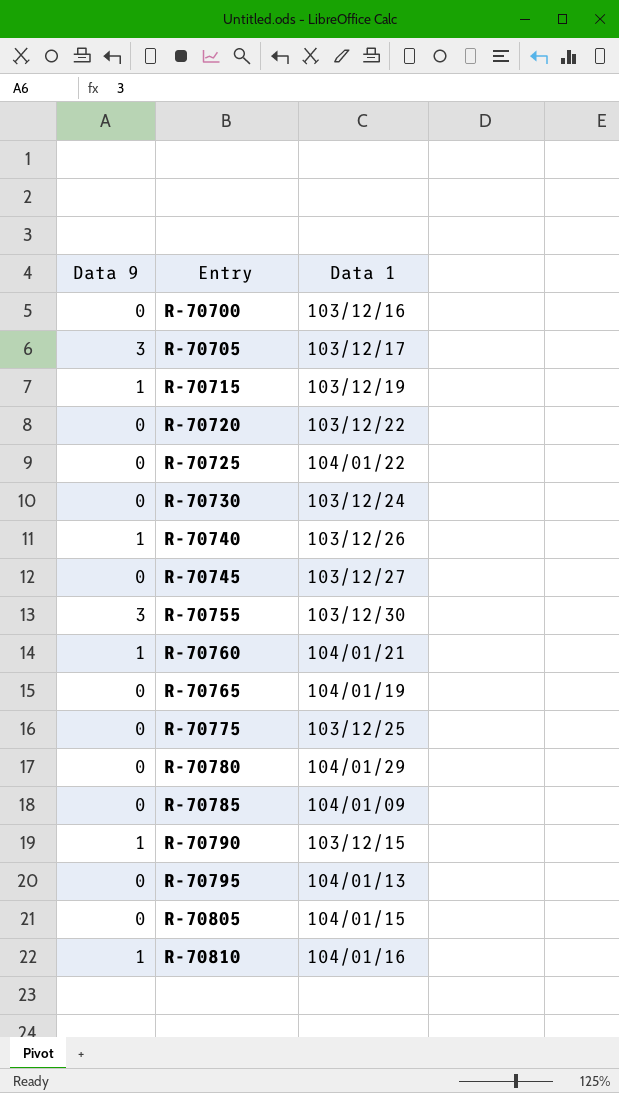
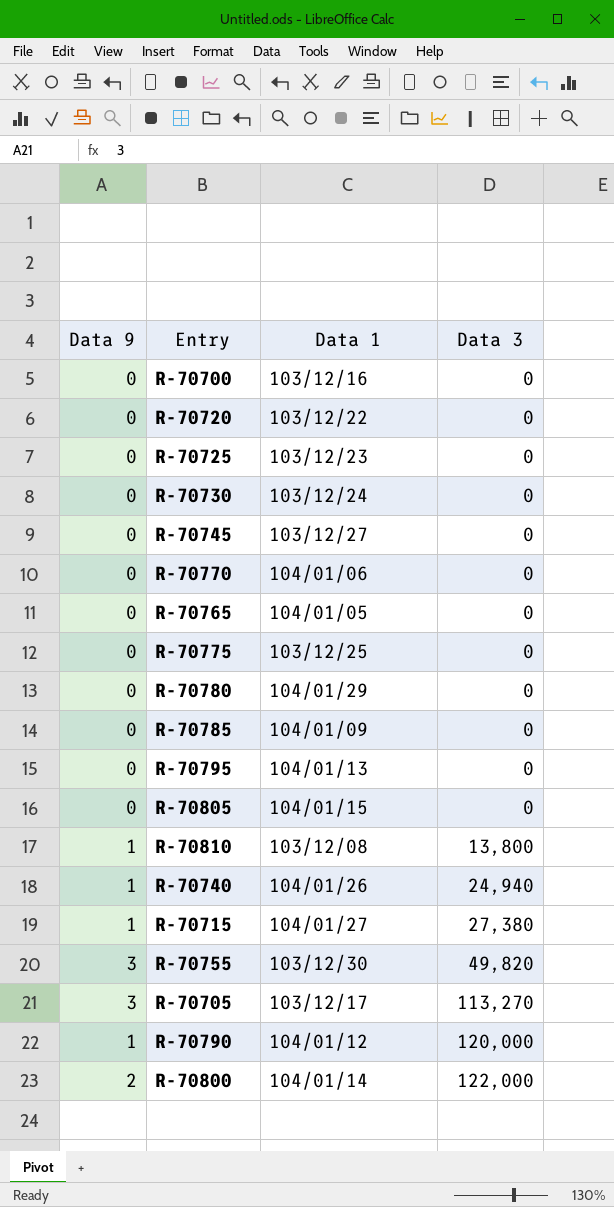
row order: Entry ascending -> Data 3 ascending
column Data 3 | position: none -> 4
row R-70760: 1 | 104/01/21 -> none
R-70725 | Data 1: 104/01/22 -> 103/12/23
row R-70770: none -> 0 | 104/01/06 | 0
R-70765 | Data 1: 104/01/19 -> 104/01/05
R-70810 | Data 1: 104/01/16 -> 103/12/08
R-70740 | Data 1: 103/12/26 -> 104/01/26
R-70715 | Data 1: 103/12/19 -> 104/01/27
R-70790 | Data 1: 103/12/15 -> 104/01/12
row R-70800: none -> 2 | 104/01/14 | 122,000

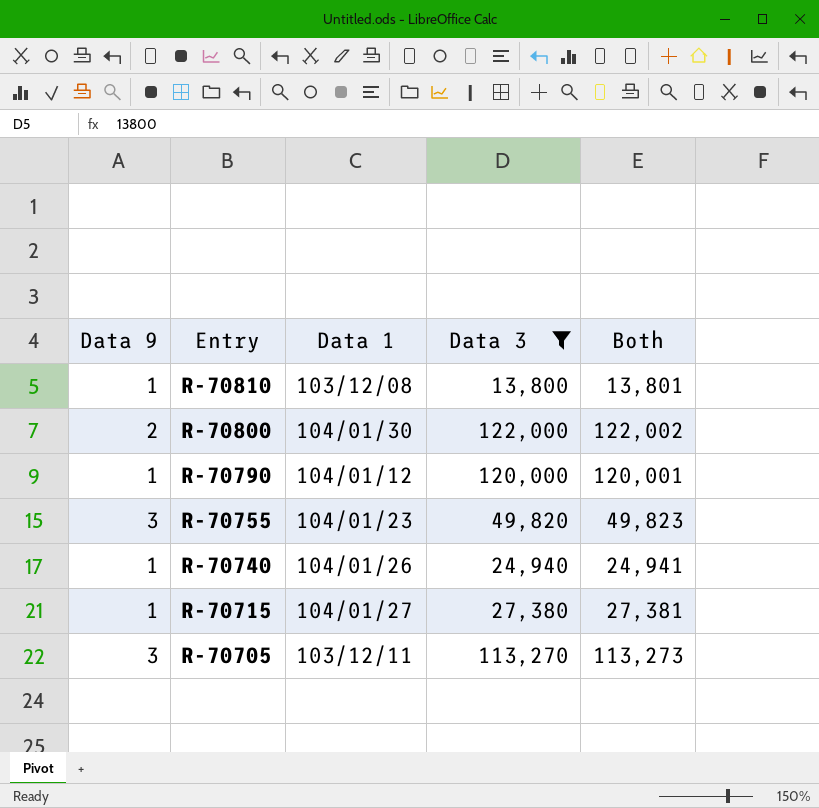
filter: none -> Data 3 != 0
row order: Data 3 ascending -> Entry descending
column Both | formula: none -> [Data 9] + [Data 3]
R-70800 | Data 1: 104/01/14 -> 104/01/30
R-70755 | Data 1: 103/12/30 -> 104/01/23
R-70705 | Data 1: 103/12/17 -> 103/12/11

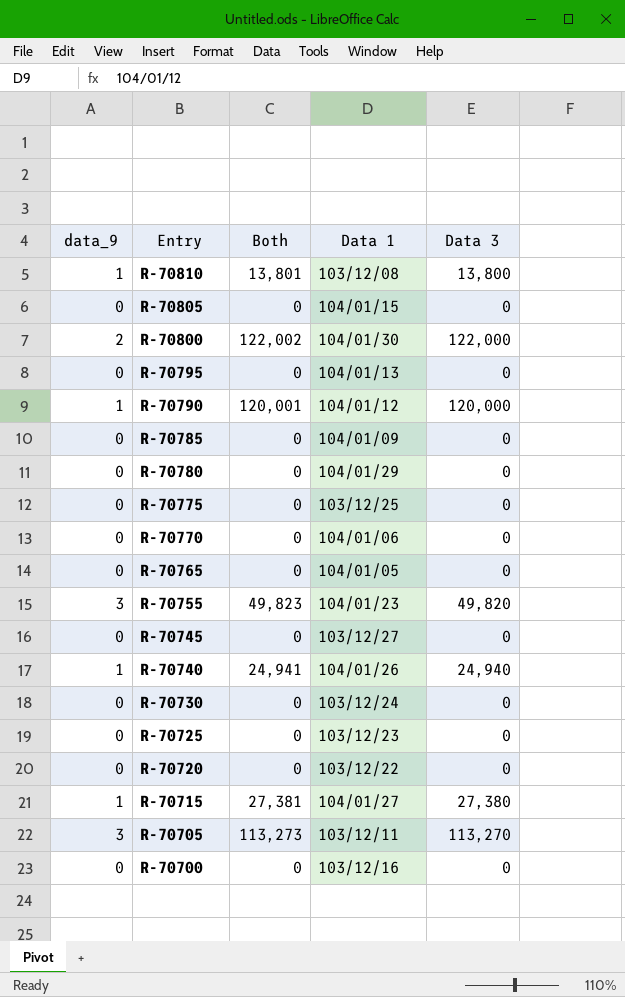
filter: Data 3 != 0 -> none
column name: Data 9 -> data_9
column Both | position: 5 -> 3

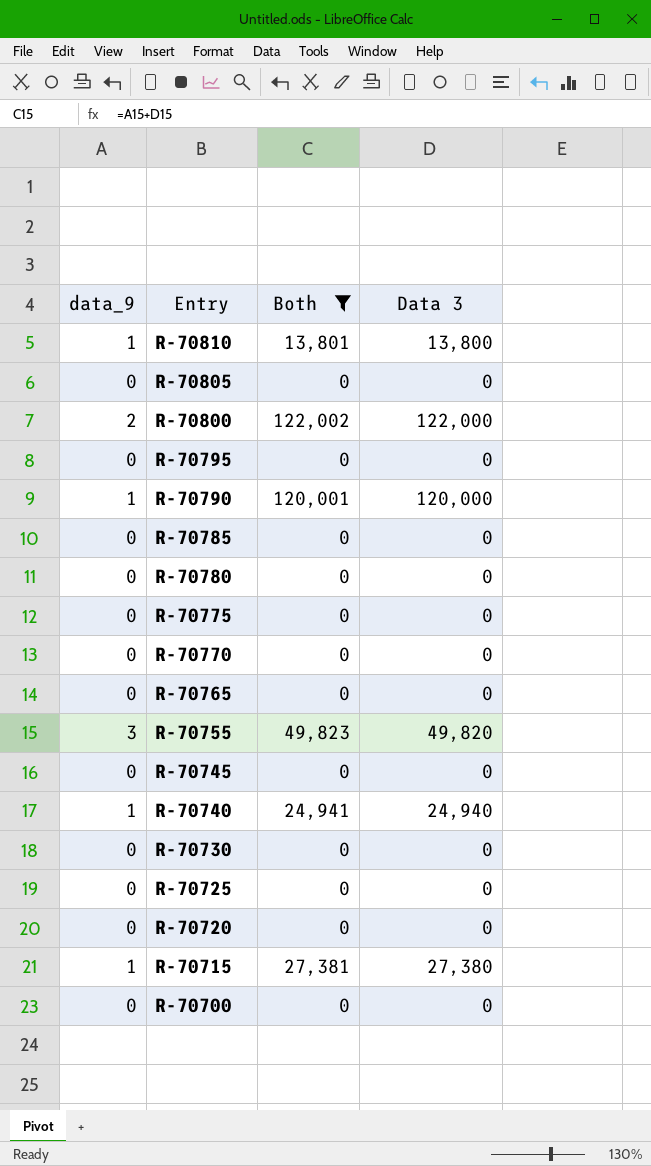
filter: none -> Both != 113,273
column Data 1 | position: 4 -> none

